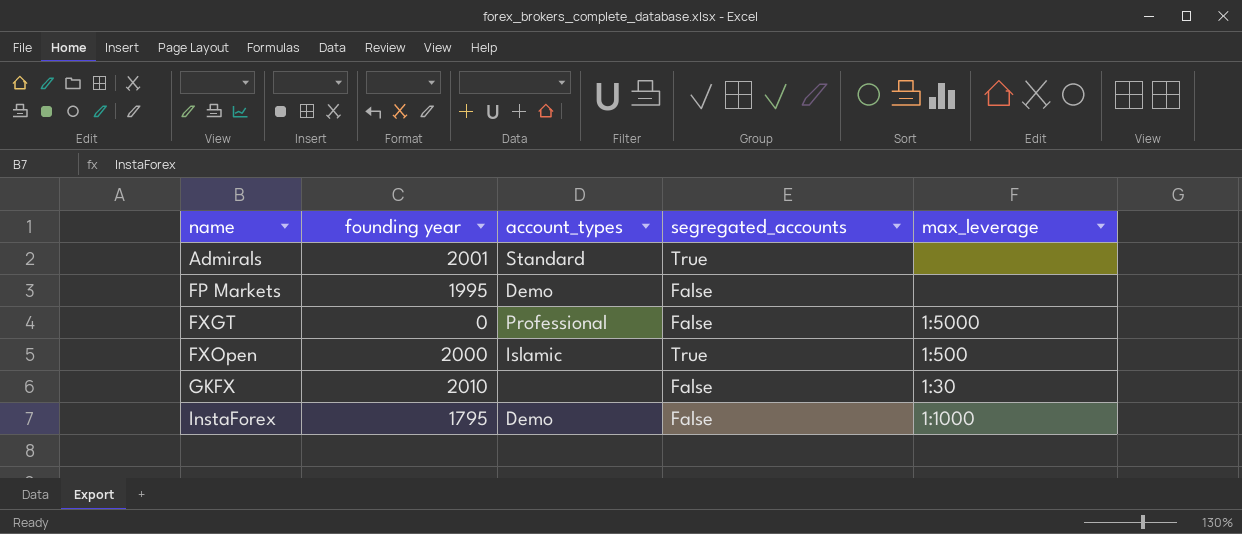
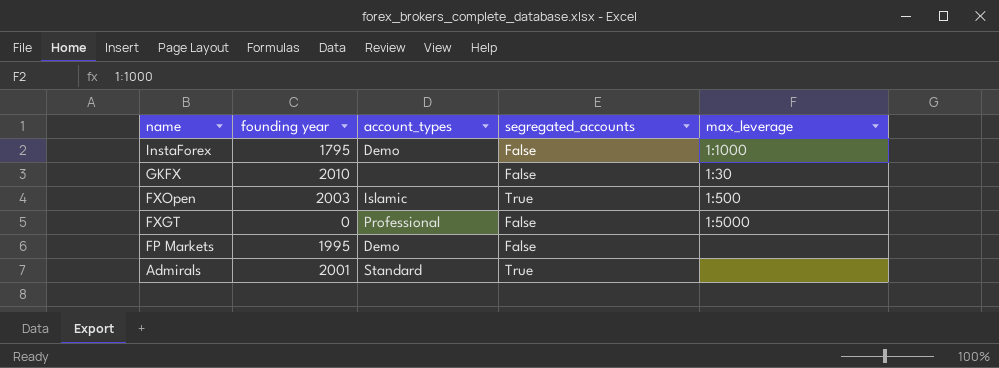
row order: name ascending -> name descending
FXOpen | founding year: 2000 -> 2003

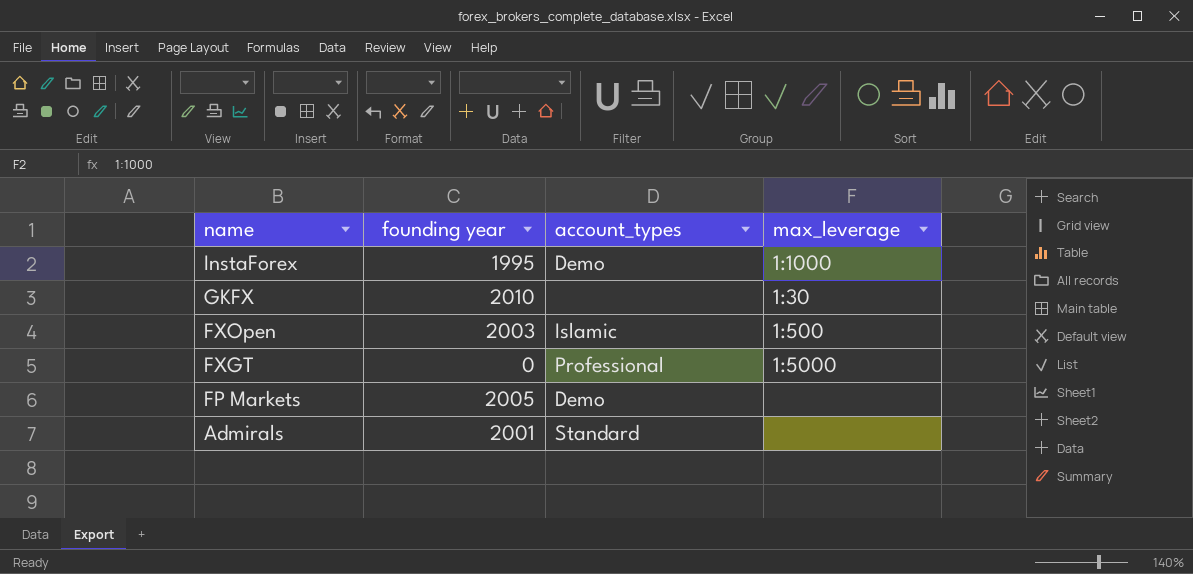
column segregated_accounts | position: 4 -> none
InstaForex | founding year: 1795 -> 1995
FP Markets | founding year: 1995 -> 2005

